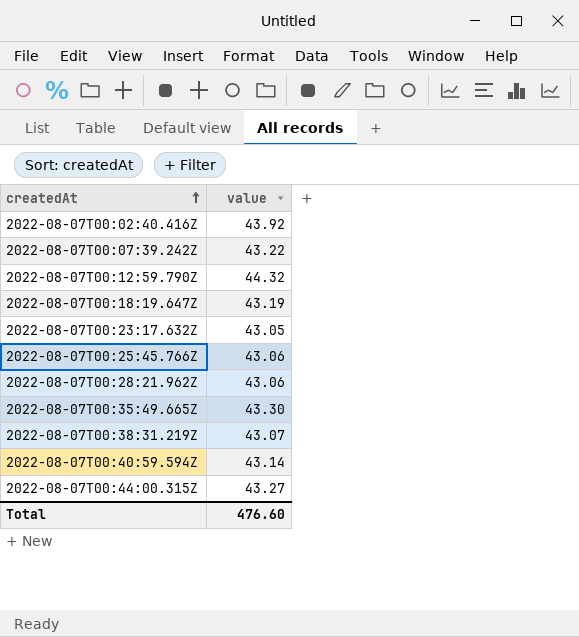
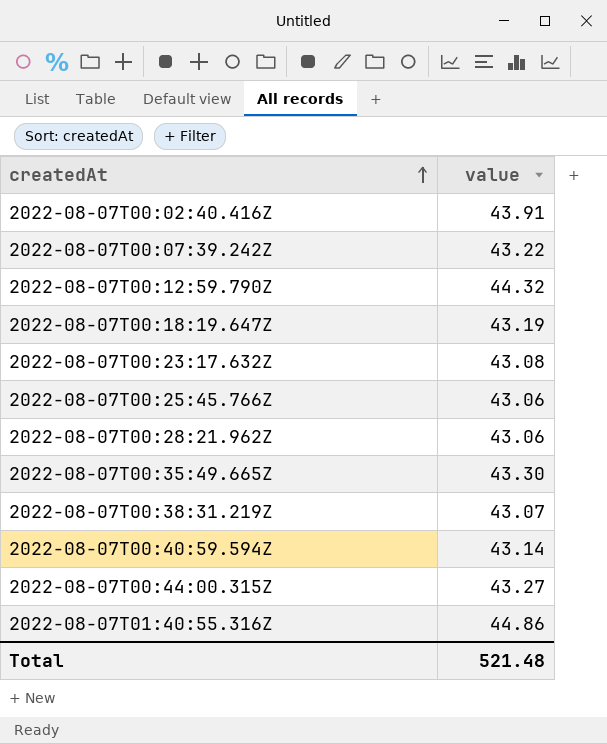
2022-08-07T00:02:40.416Z | value: 43.92 -> 43.91
2022-08-07T00:23:17.632Z | value: 43.05 -> 43.08
row 2022-08-07T01:40:55.316Z: none -> 44.86
Total | value: 476.60 -> 521.48

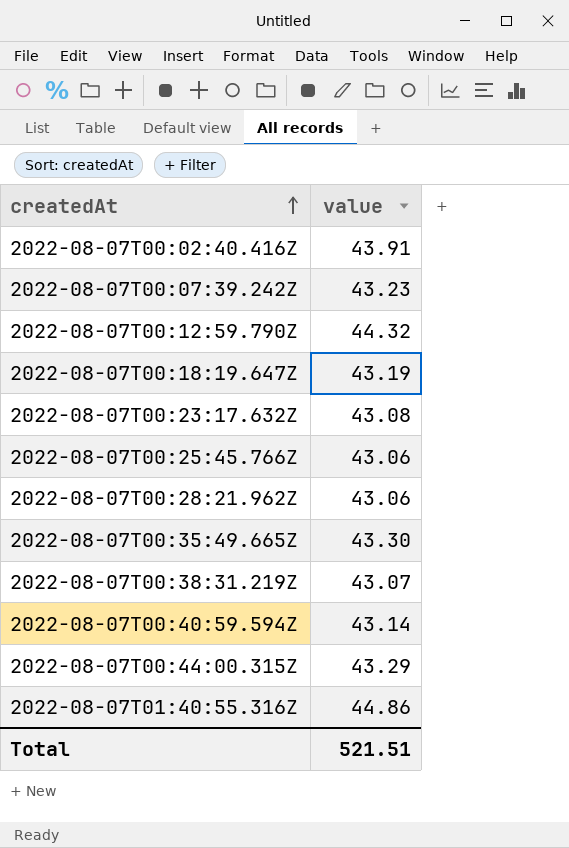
2022-08-07T00:07:39.242Z | value: 43.22 -> 43.23
2022-08-07T00:44:00.315Z | value: 43.27 -> 43.29
Total | value: 521.48 -> 521.51

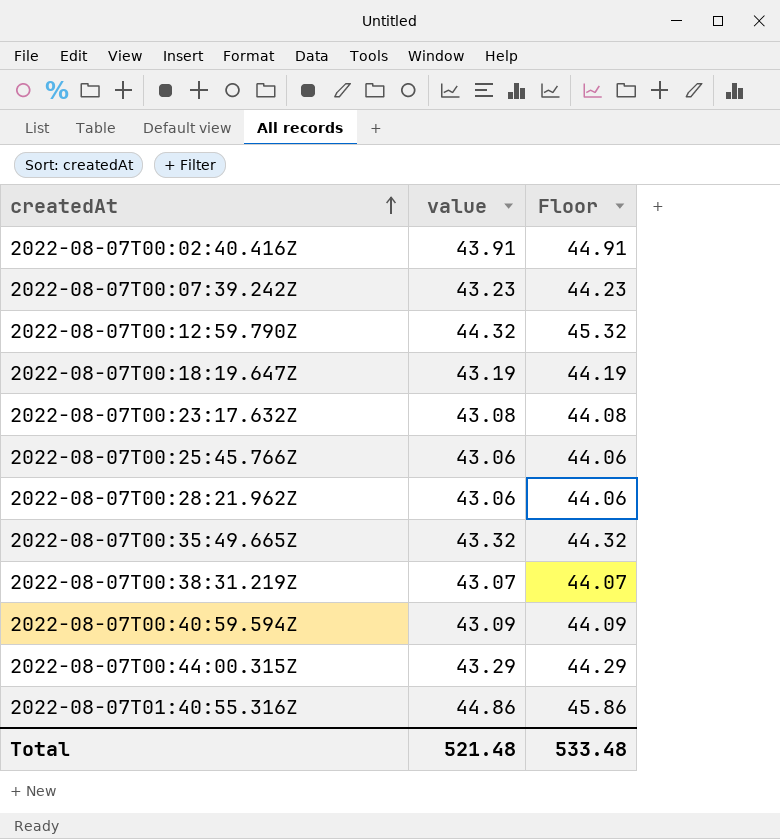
column Floor | formula: none -> [value] + 1
2022-08-07T00:35:49.665Z | value: 43.30 -> 43.32
2022-08-07T00:40:59.594Z | value: 43.14 -> 43.09
Total | value: 521.51 -> 521.48

